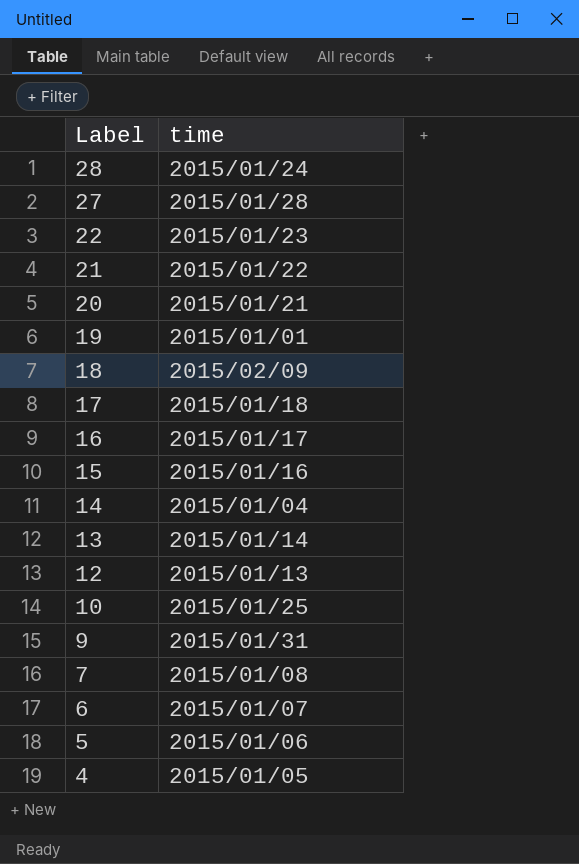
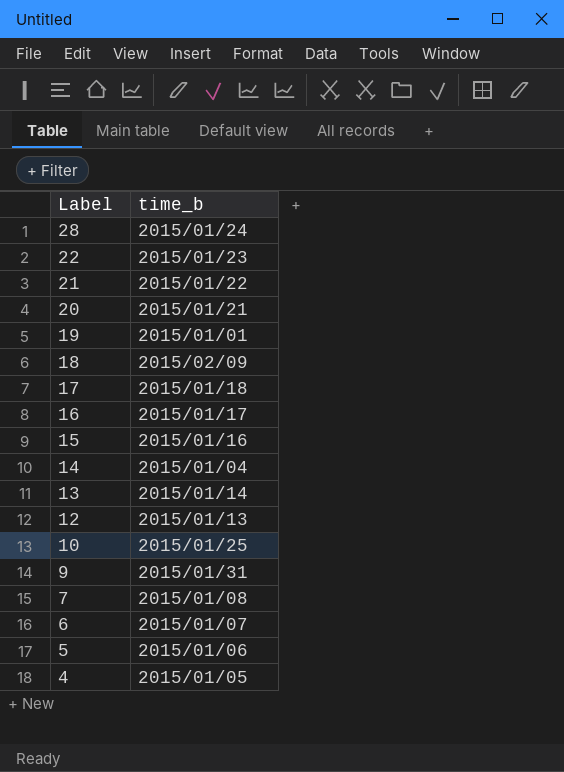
column name: time -> time_b
row 27: 2015/01/28 -> none

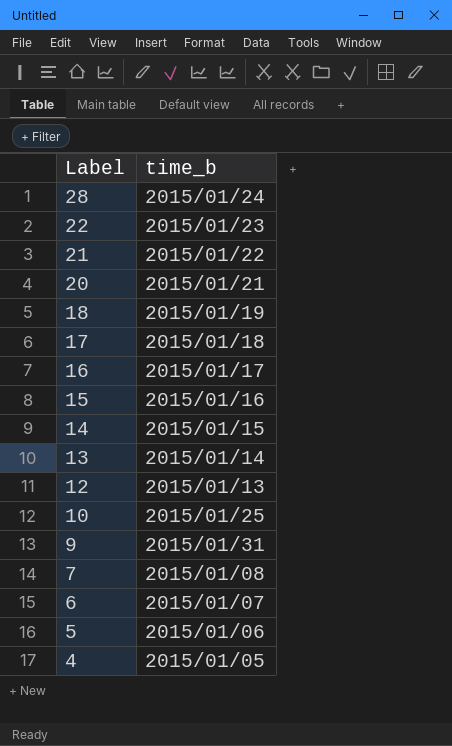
row 19: 2015/01/01 -> none
18 | time_b: 2015/02/09 -> 2015/01/19
14 | time_b: 2015/01/04 -> 2015/01/15

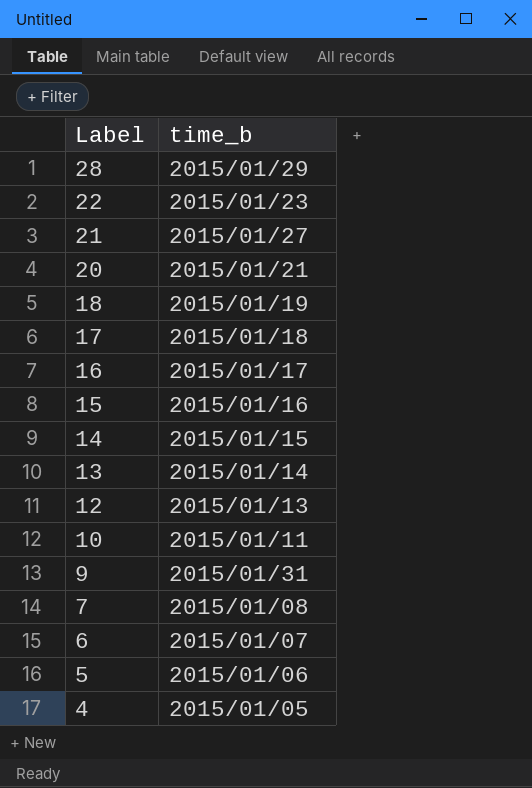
28 | time_b: 2015/01/24 -> 2015/01/29
21 | time_b: 2015/01/22 -> 2015/01/27
10 | time_b: 2015/01/25 -> 2015/01/11

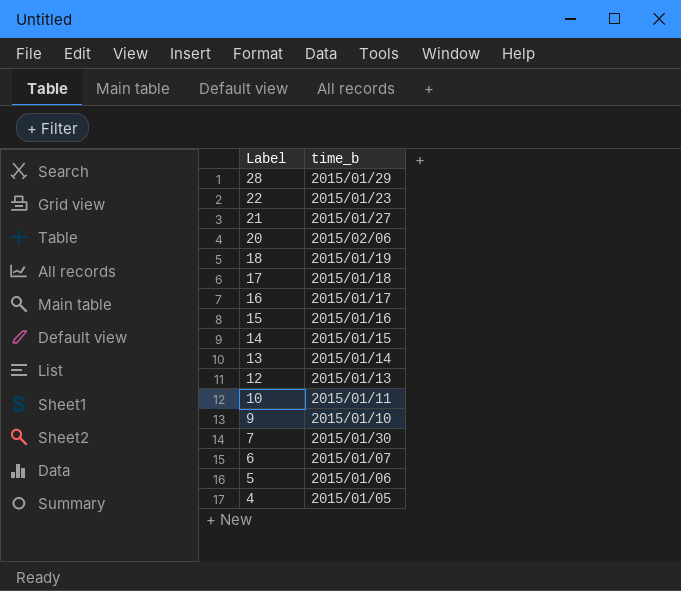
20 | time_b: 2015/01/21 -> 2015/02/06
9 | time_b: 2015/01/31 -> 2015/01/10
7 | time_b: 2015/01/08 -> 2015/01/30

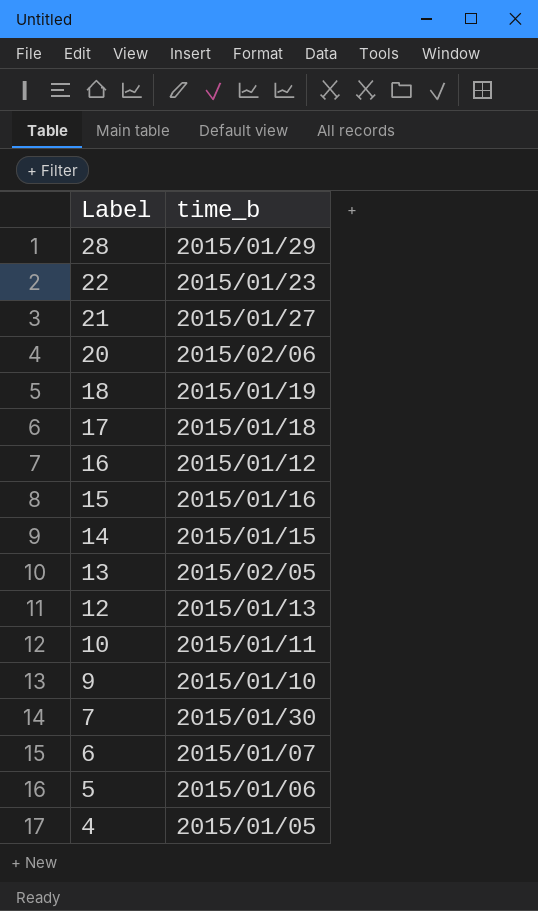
16 | time_b: 2015/01/17 -> 2015/01/12
13 | time_b: 2015/01/14 -> 2015/02/05

